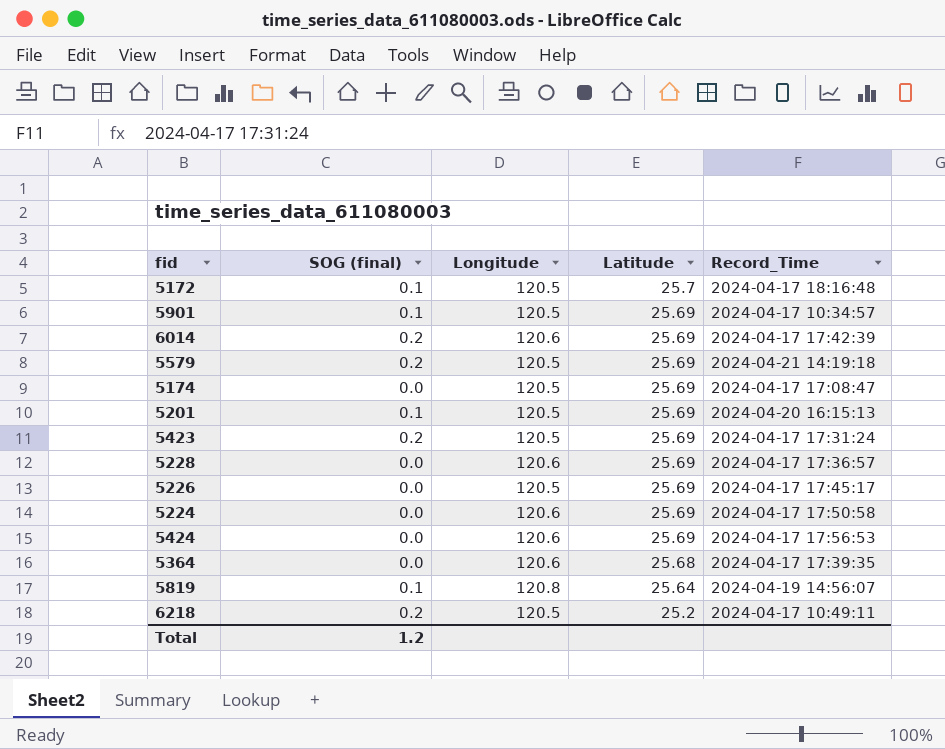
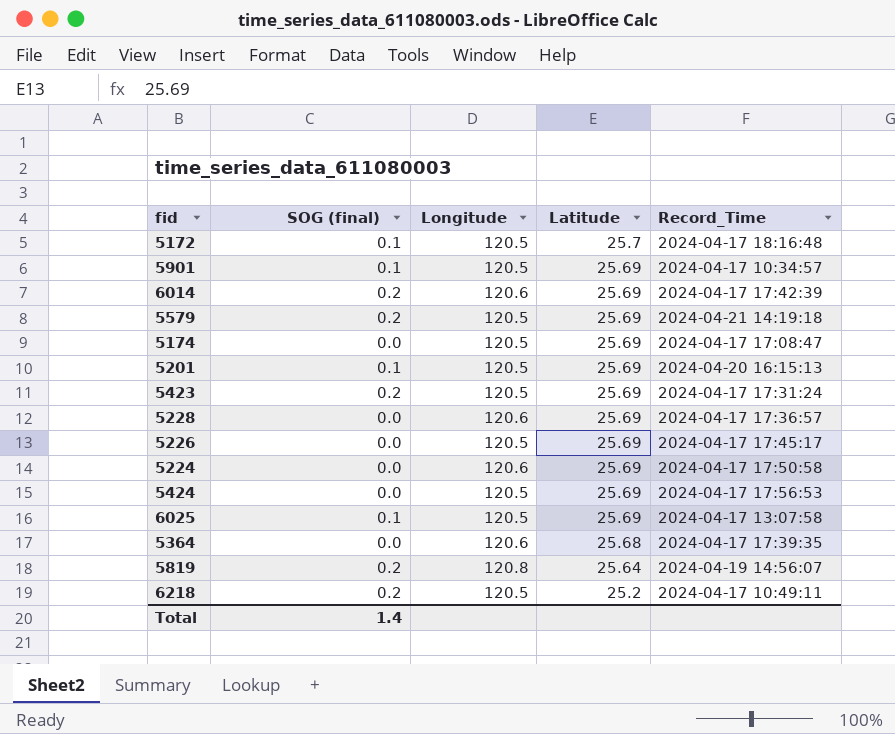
5424 | Longitude: 120.6 -> 120.5
row 6025: none -> 0.1 | 120.5 | 25.69 | 2024-04-17 13:07:58
5819 | SOG (final): 0.1 -> 0.2
Total | SOG (final): 1.2 -> 1.4

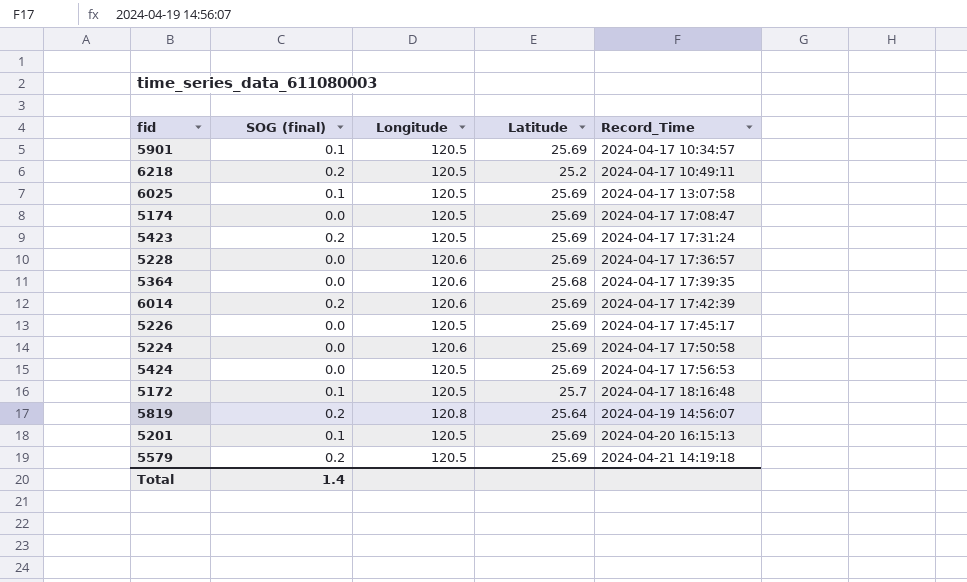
row order: Latitude descending -> Record_Time ascending

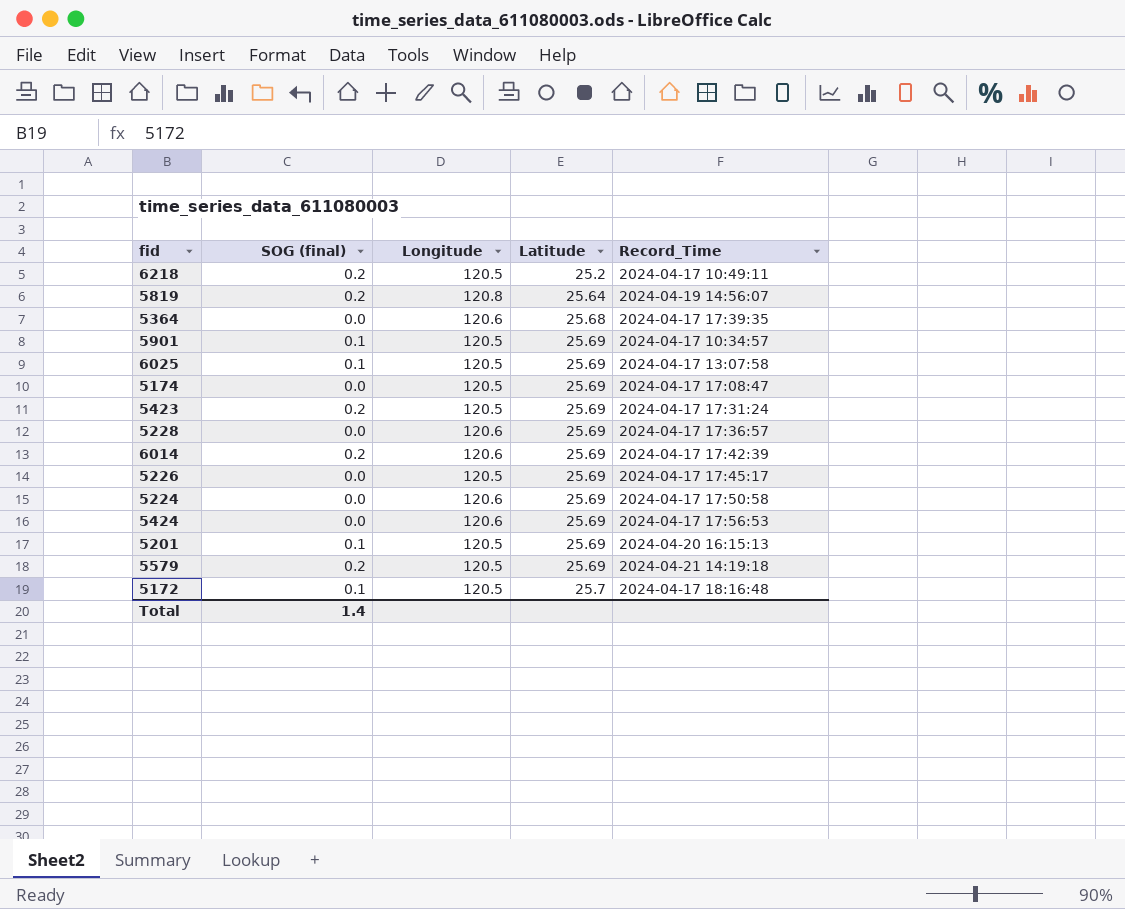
row order: Record_Time ascending -> Latitude ascending
5424 | Longitude: 120.5 -> 120.6

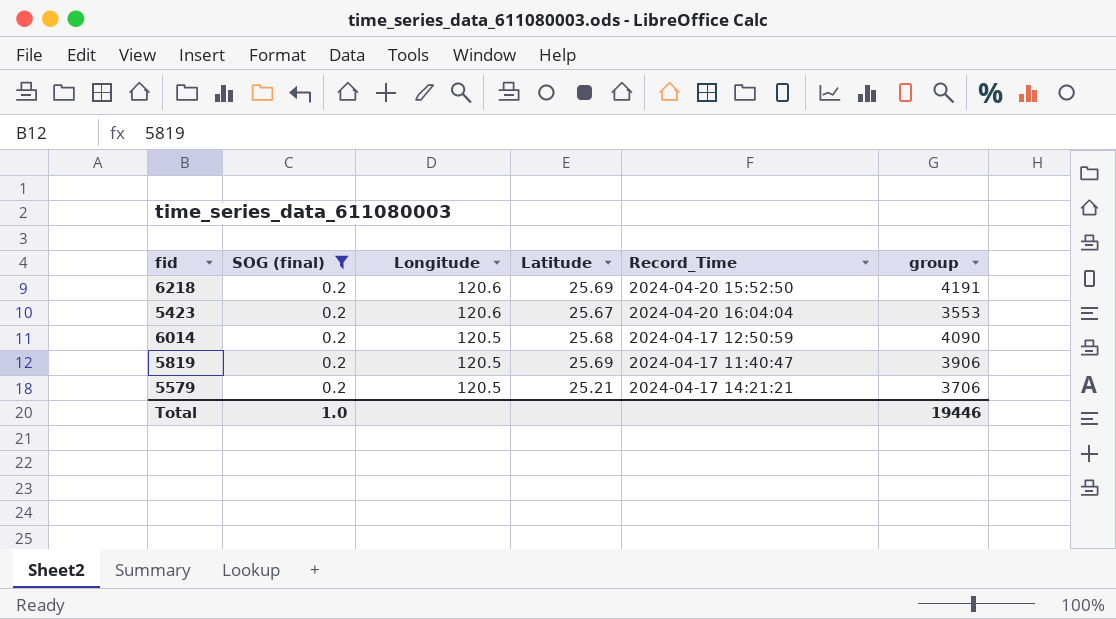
filter: none -> SOG (final) = 0.2
row order: Latitude ascending -> Longitude descending
column group | position: none -> 6
6218 | Longitude: 120.5 -> 120.6
6218 | Latitude: 25.2 -> 25.69
6218 | Record_Time: 2024-04-17 10:49:11 -> 2024-04-20 15:52:50
5423 | Longitude: 120.5 -> 120.6
5423 | Latitude: 25.69 -> 25.67
5423 | Record_Time: 2024-04-17 17:31:24 -> 2024-04-20 16:04:04
6014 | Longitude: 120.6 -> 120.5
6014 | Latitude: 25.69 -> 25.68
6014 | Record_Time: 2024-04-17 17:42:39 -> 2024-04-17 12:50:59
5819 | Longitude: 120.8 -> 120.5
5819 | Latitude: 25.64 -> 25.69
5819 | Record_Time: 2024-04-19 14:56:07 -> 2024-04-17 11:40:47
5579 | Latitude: 25.69 -> 25.21
5579 | Record_Time: 2024-04-21 14:19:18 -> 2024-04-17 14:21:21
Total | SOG (final): 1.4 -> 1.0

